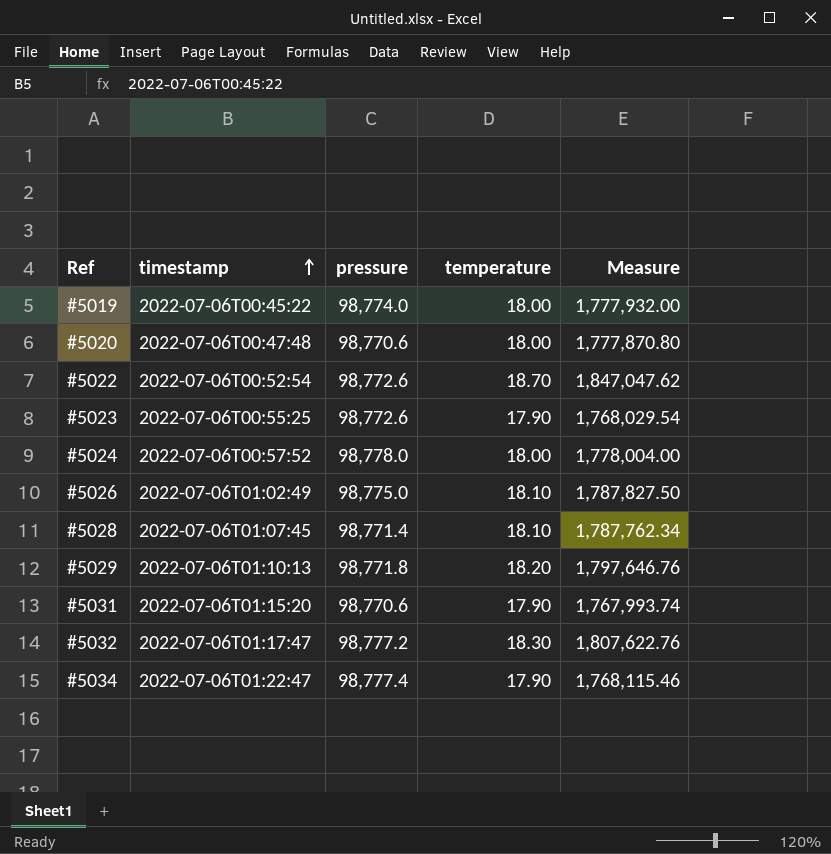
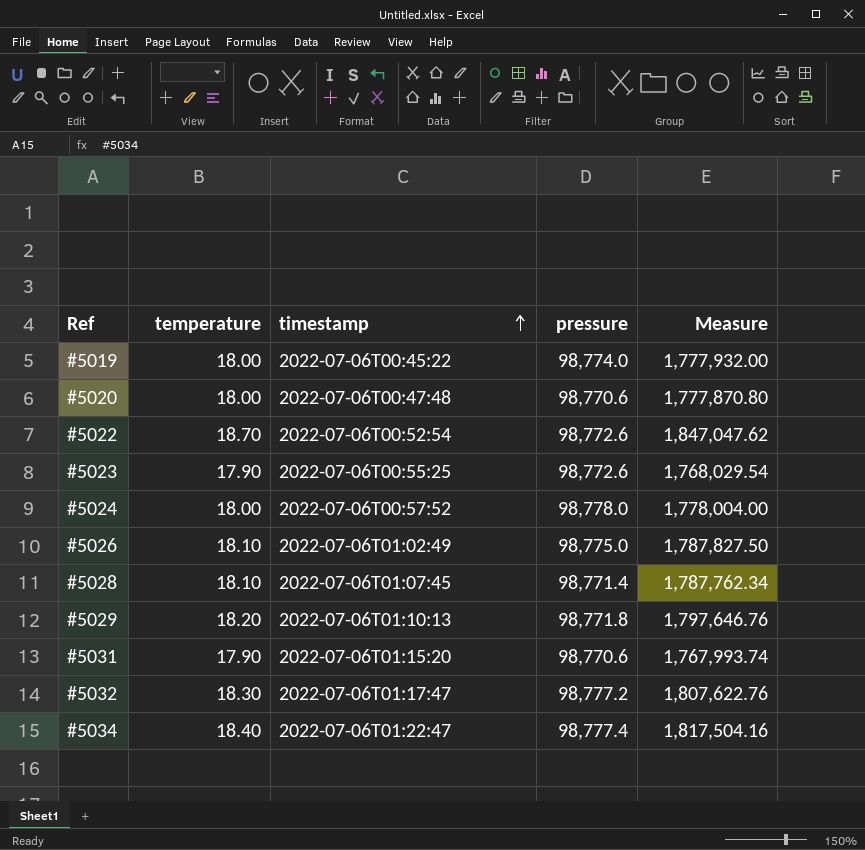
column temperature | position: 4 -> 2
#5034 | temperature: 17.90 -> 18.40
#5034 | Measure: 1,768,115.46 -> 1,817,504.16

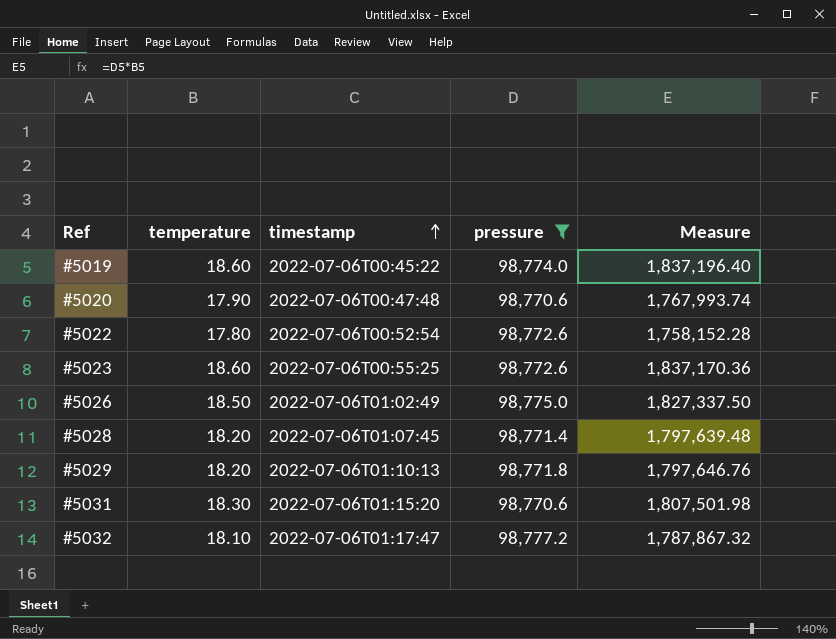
filter: none -> pressure <= 98,777.2
#5019 | temperature: 18.00 -> 18.60
#5019 | Measure: 1,777,932.00 -> 1,837,196.40
#5020 | temperature: 18.00 -> 17.90
#5020 | Measure: 1,777,870.80 -> 1,767,993.74
#5022 | temperature: 18.70 -> 17.80
#5022 | Measure: 1,847,047.62 -> 1,758,152.28
#5023 | temperature: 17.90 -> 18.60
#5023 | Measure: 1,768,029.54 -> 1,837,170.36
#5026 | temperature: 18.10 -> 18.50
#5026 | Measure: 1,787,827.50 -> 1,827,337.50
#5028 | temperature: 18.10 -> 18.20
#5028 | Measure: 1,787,762.34 -> 1,797,639.48
#5031 | temperature: 17.90 -> 18.30
#5031 | Measure: 1,767,993.74 -> 1,807,501.98
#5032 | temperature: 18.30 -> 18.10
#5032 | Measure: 1,807,622.76 -> 1,787,867.32

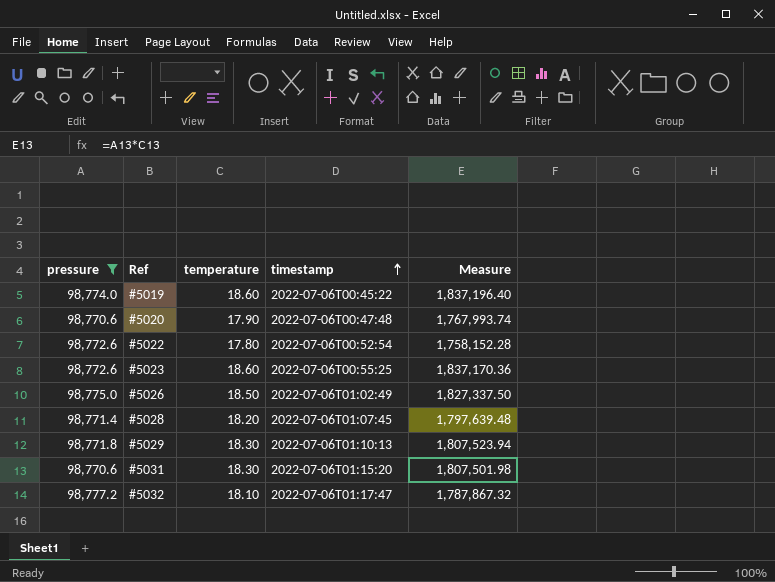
column pressure | position: 4 -> 1
#5029 | temperature: 18.20 -> 18.30
#5029 | Measure: 1,797,646.76 -> 1,807,523.94

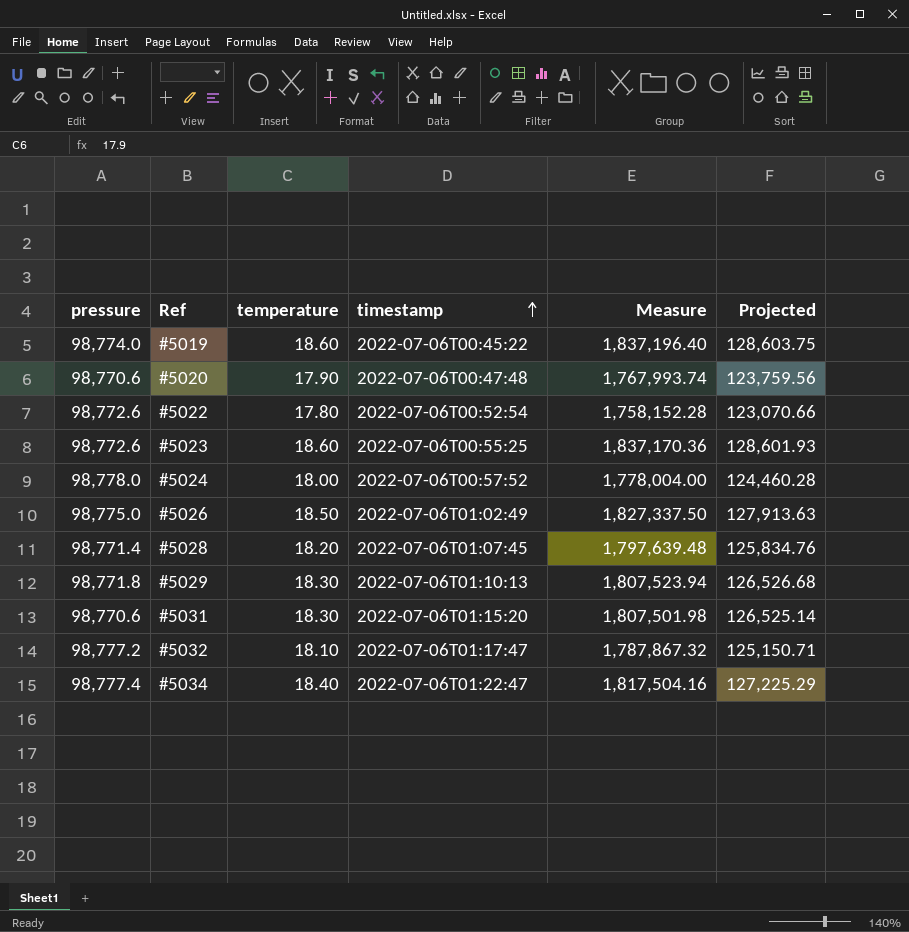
filter: pressure <= 98,777.2 -> none
column Projected | formula: none -> [Measure] * 0.07

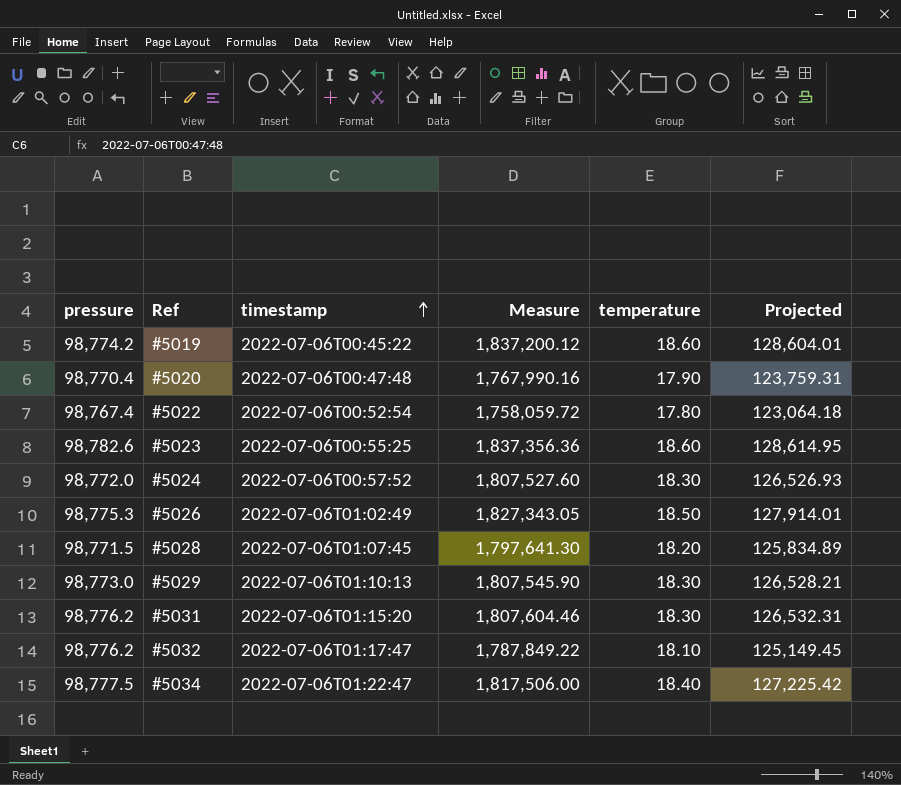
column temperature | position: 3 -> 5
#5019 | pressure: 98,774.0 -> 98,774.2
#5019 | Measure: 1,837,196.40 -> 1,837,200.12
#5019 | Projected: 128,603.75 -> 128,604.01
#5020 | pressure: 98,770.6 -> 98,770.4
#5020 | Measure: 1,767,993.74 -> 1,767,990.16
#5020 | Projected: 123,759.56 -> 123,759.31
#5022 | pressure: 98,772.6 -> 98,767.4
#5022 | Measure: 1,758,152.28 -> 1,758,059.72
#5022 | Projected: 123,070.66 -> 123,064.18
#5023 | pressure: 98,772.6 -> 98,782.6
#5023 | Measure: 1,837,170.36 -> 1,837,356.36
#5023 | Projected: 128,601.93 -> 128,614.95
#5024 | pressure: 98,778.0 -> 98,772.0
#5024 | Measure: 1,778,004.00 -> 1,807,527.60
#5024 | temperature: 18.00 -> 18.30
#5024 | Projected: 124,460.28 -> 126,526.93
#5026 | pressure: 98,775.0 -> 98,775.3
#5026 | Measure: 1,827,337.50 -> 1,827,343.05
#5026 | Projected: 127,913.63 -> 127,914.01
#5028 | pressure: 98,771.4 -> 98,771.5
#5028 | Measure: 1,797,639.48 -> 1,797,641.30
#5028 | Projected: 125,834.76 -> 125,834.89
#5029 | pressure: 98,771.8 -> 98,773.0
#5029 | Measure: 1,807,523.94 -> 1,807,545.90
#5029 | Projected: 126,526.68 -> 126,528.21
#5031 | pressure: 98,770.6 -> 98,776.2
#5031 | Measure: 1,807,501.98 -> 1,807,604.46
#5031 | Projected: 126,525.14 -> 126,532.31
#5032 | pressure: 98,777.2 -> 98,776.2
#5032 | Measure: 1,787,867.32 -> 1,787,849.22
#5032 | Projected: 125,150.71 -> 125,149.45
#5034 | pressure: 98,777.4 -> 98,777.5
#5034 | Measure: 1,817,504.16 -> 1,817,506.00
#5034 | Projected: 127,225.29 -> 127,225.42

